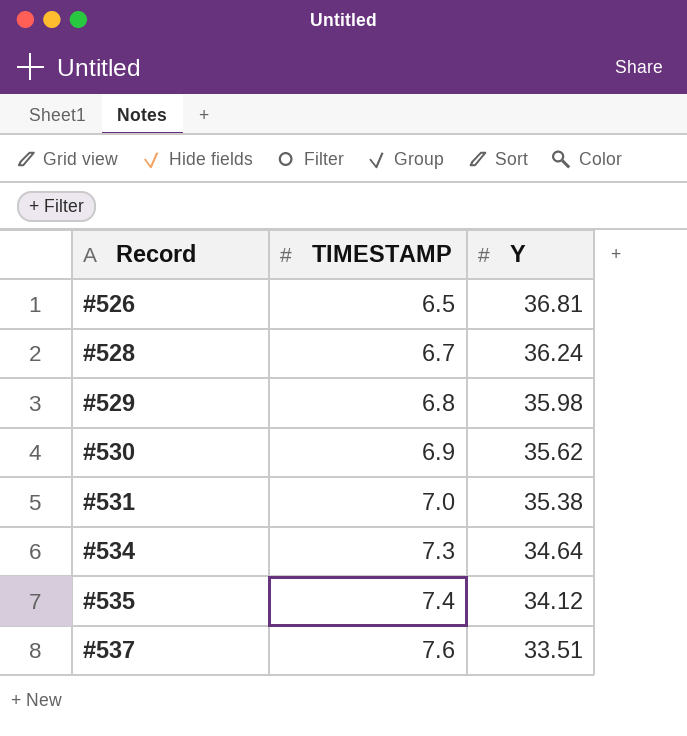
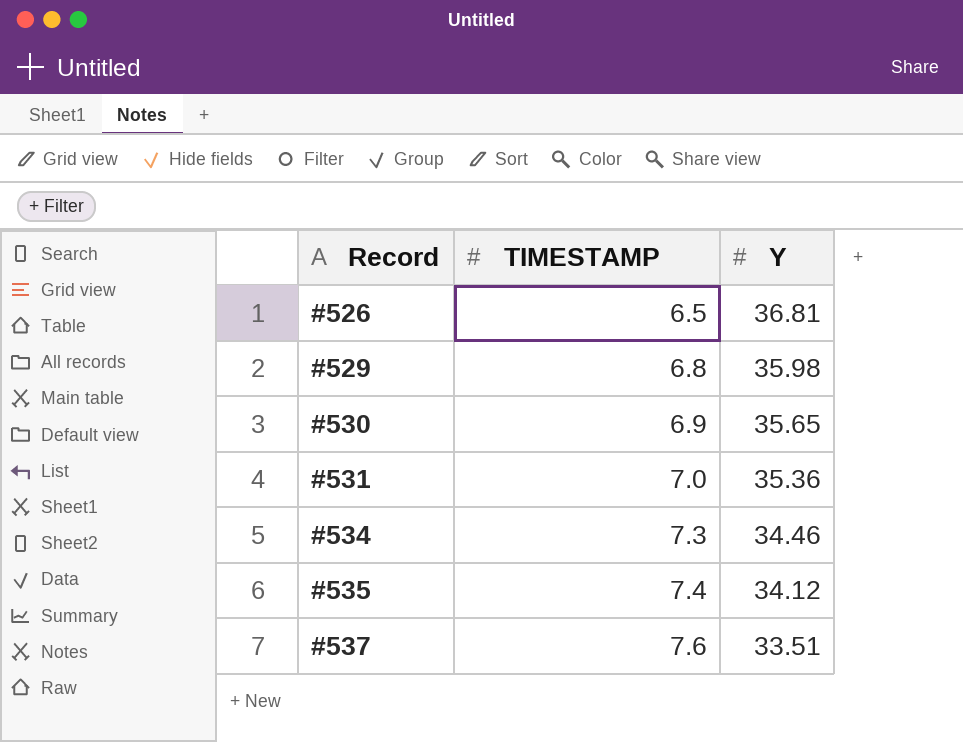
row #528: 6.7 | 36.24 -> none
#530 | Y: 35.62 -> 35.65
#531 | Y: 35.38 -> 35.36
#534 | Y: 34.64 -> 34.46

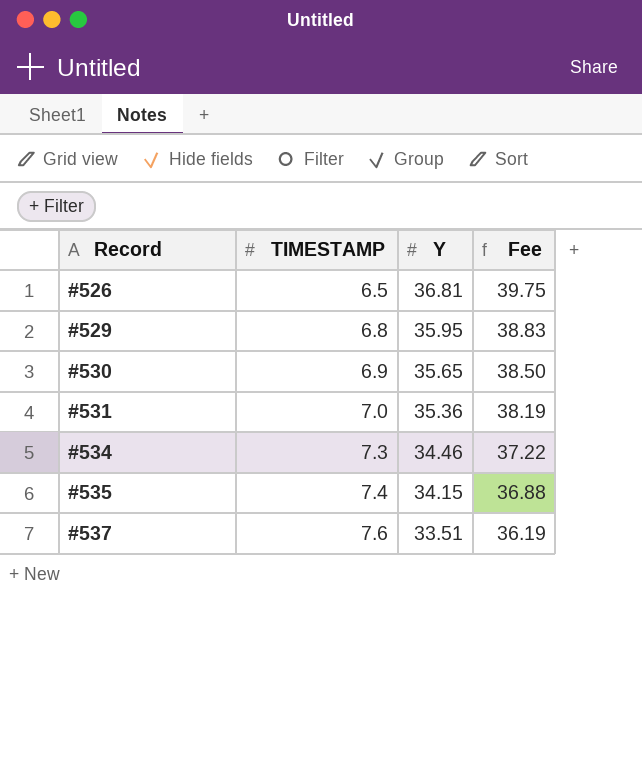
column Fee | formula: none -> [Y] * 1.08
#529 | Y: 35.98 -> 35.95
#535 | Y: 34.12 -> 34.15

